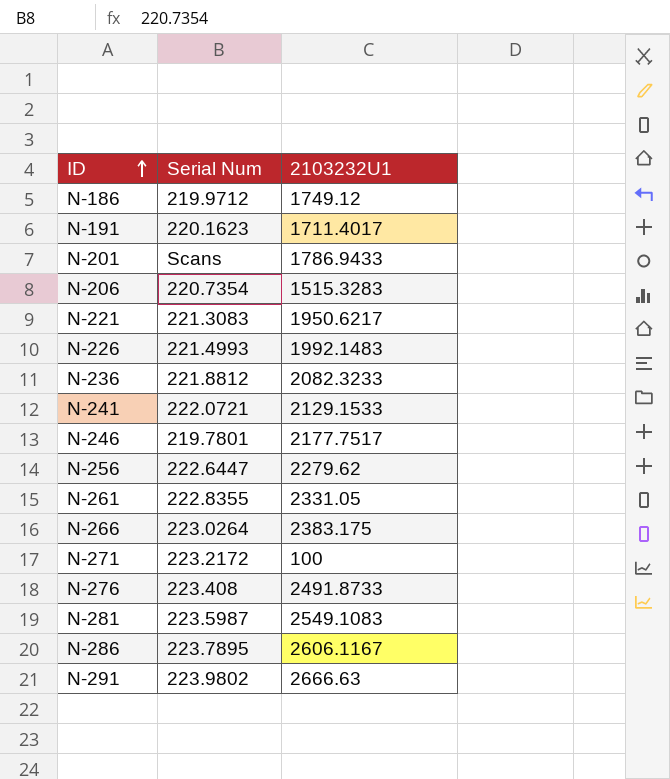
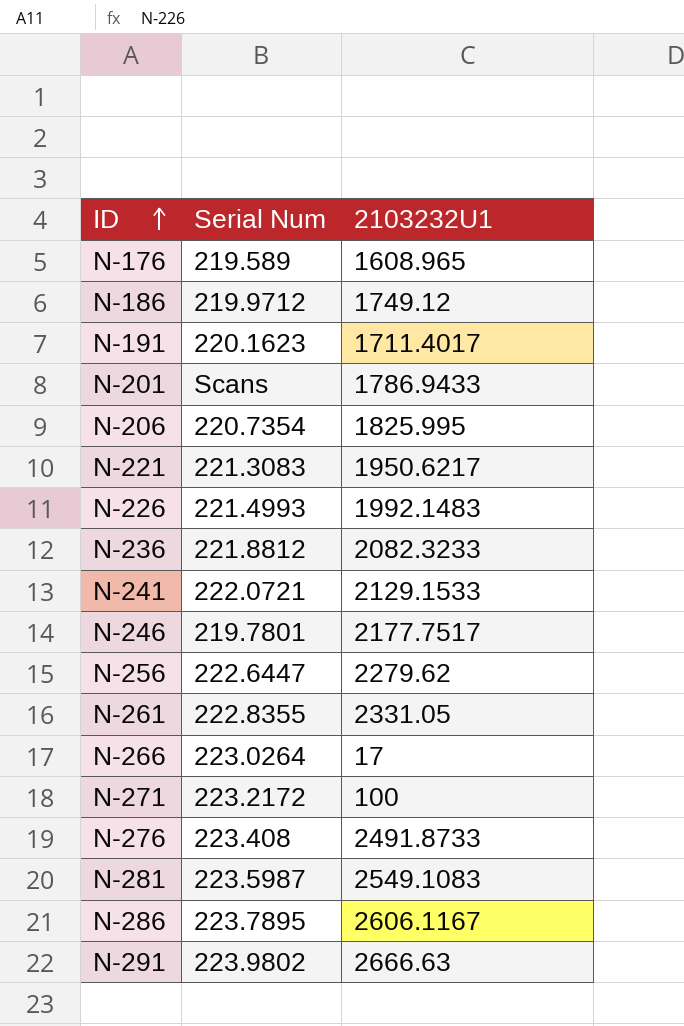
row N-176: none -> 219.589 | 1608.965
N-206 | 2103232U1: 1515.3283 -> 1825.995
N-266 | 2103232U1: 2383.175 -> 17

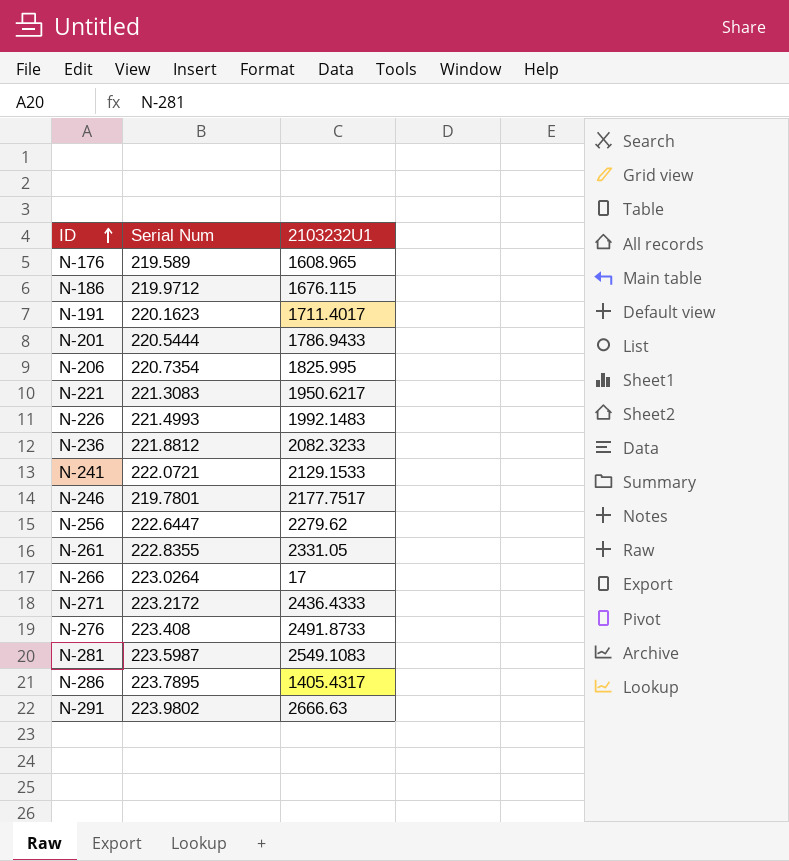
N-186 | 2103232U1: 1749.12 -> 1676.115
N-201 | Serial Num: Scans -> 220.5444
N-271 | 2103232U1: 100 -> 2436.4333
N-286 | 2103232U1: 2606.1167 -> 1405.4317

